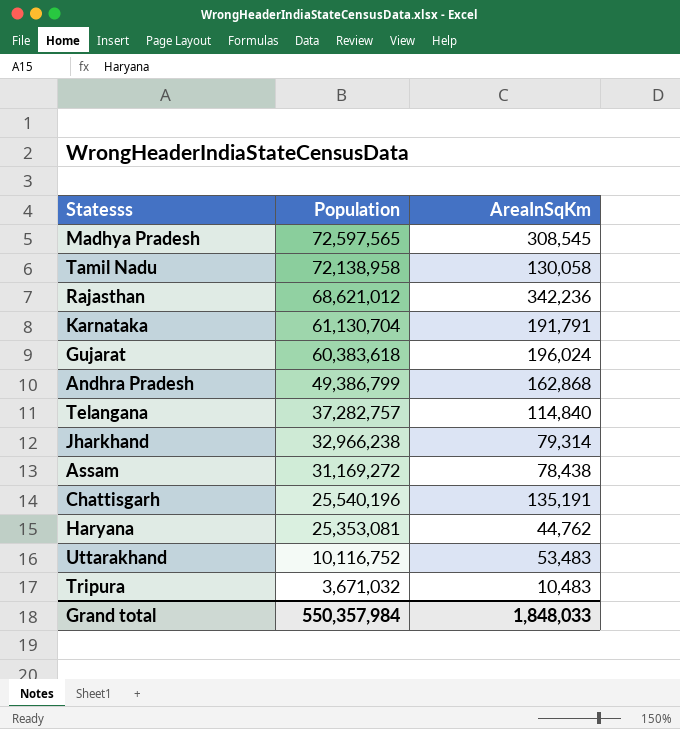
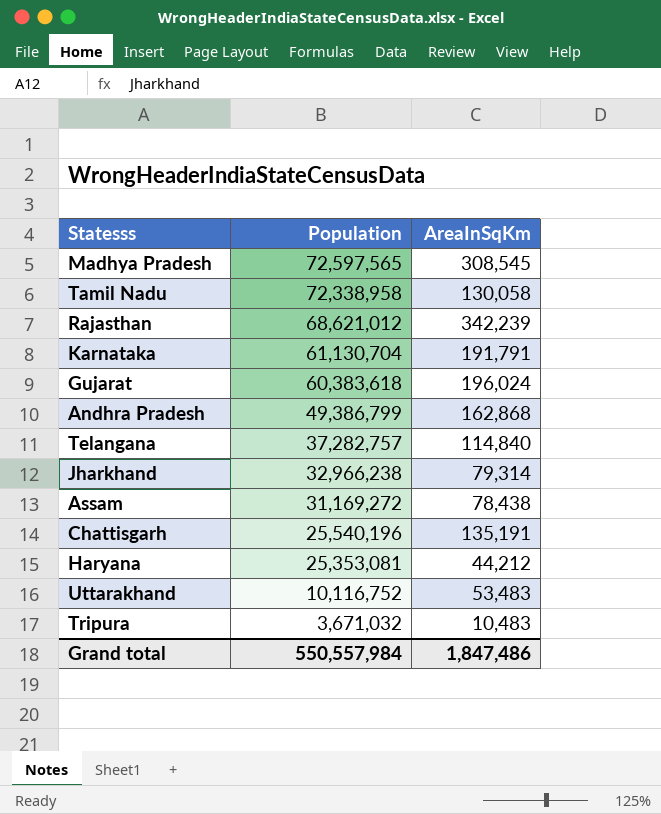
Tamil Nadu | Population: 72,138,958 -> 72,338,958
Rajasthan | AreaInSqKm: 342,236 -> 342,239
Haryana | AreaInSqKm: 44,762 -> 44,212
Grand total | Population: 550,357,984 -> 550,557,984
Grand total | AreaInSqKm: 1,848,033 -> 1,847,486

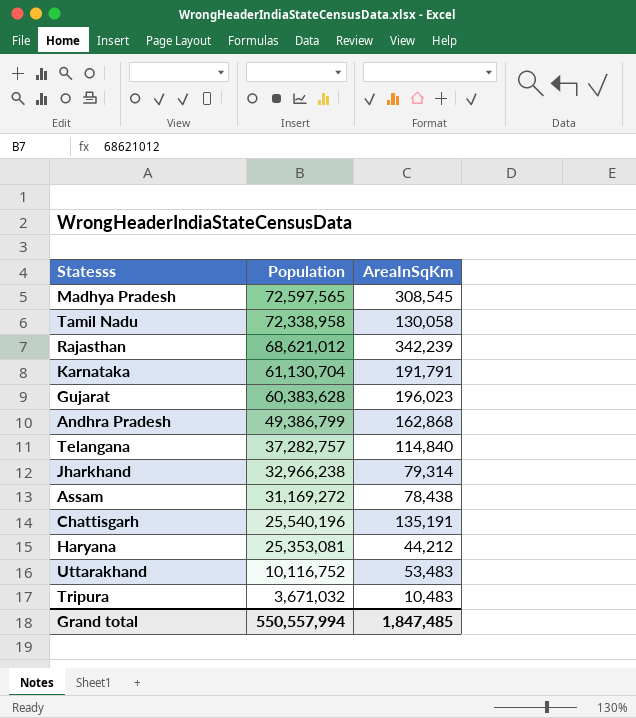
Gujarat | Population: 60,383,618 -> 60,383,628
Gujarat | AreaInSqKm: 196,024 -> 196,023
Grand total | Population: 550,557,984 -> 550,557,994
Grand total | AreaInSqKm: 1,847,486 -> 1,847,485

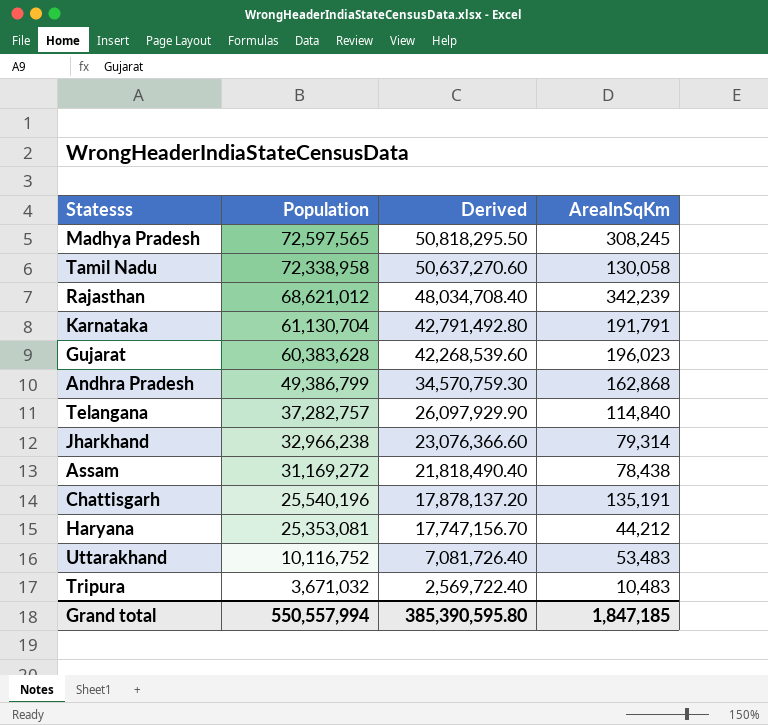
column Derived | formula: none -> [Population] * 0.7
Madhya Pradesh | AreaInSqKm: 308,545 -> 308,245
Grand total | AreaInSqKm: 1,847,485 -> 1,847,185

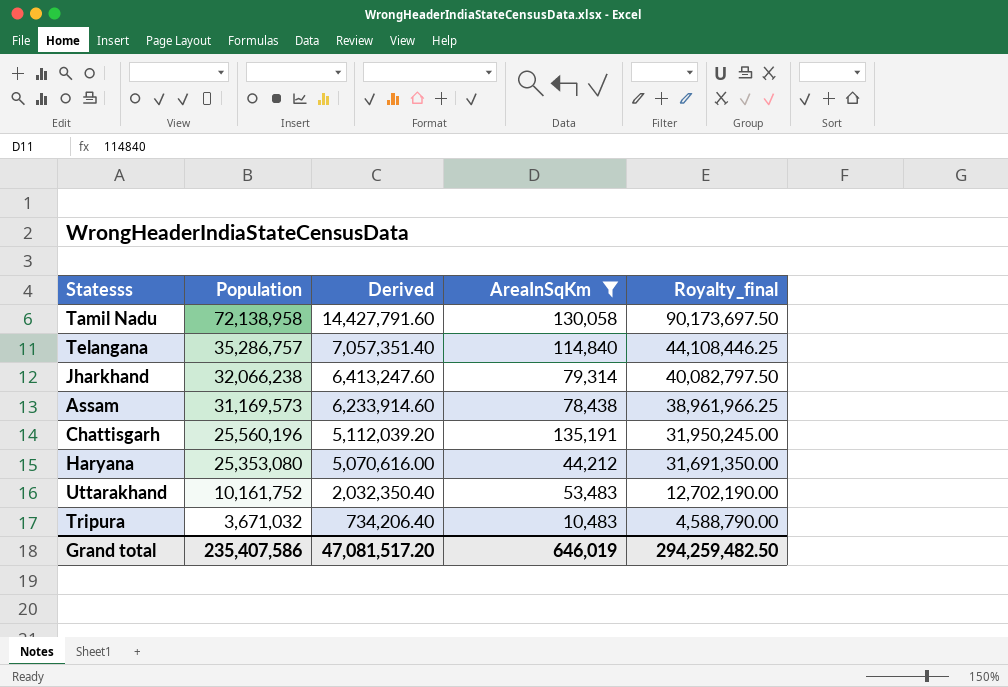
filter: none -> AreaInSqKm <= 135,191
column Derived | formula: [Population] * 0.7 -> [Population] * 0.2
column Royalty_final | formula: none -> [Population] * 1.25
Tamil Nadu | Population: 72,338,958 -> 72,138,958
Telangana | Population: 37,282,757 -> 35,286,757
Jharkhand | Population: 32,966,238 -> 32,066,238
Assam | Population: 31,169,272 -> 31,169,573
Chattisgarh | Population: 25,540,196 -> 25,560,196
Haryana | Population: 25,353,081 -> 25,353,080
Uttarakhand | Population: 10,116,752 -> 10,161,752
Grand total | Population: 550,557,994 -> 235,407,586
Grand total | Derived: 385,390,595.80 -> 47,081,517.20
Grand total | AreaInSqKm: 1,847,185 -> 646,019

